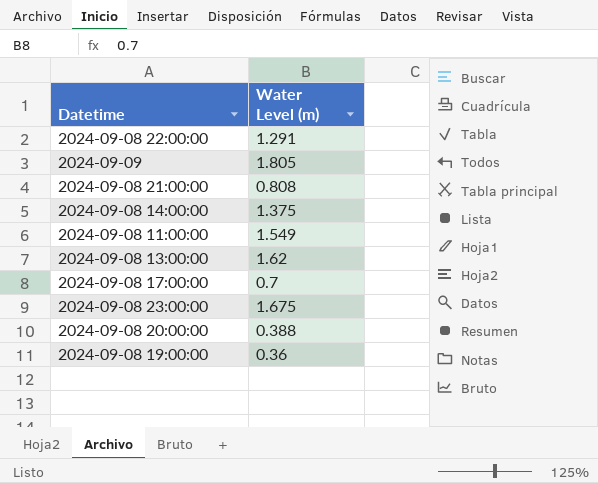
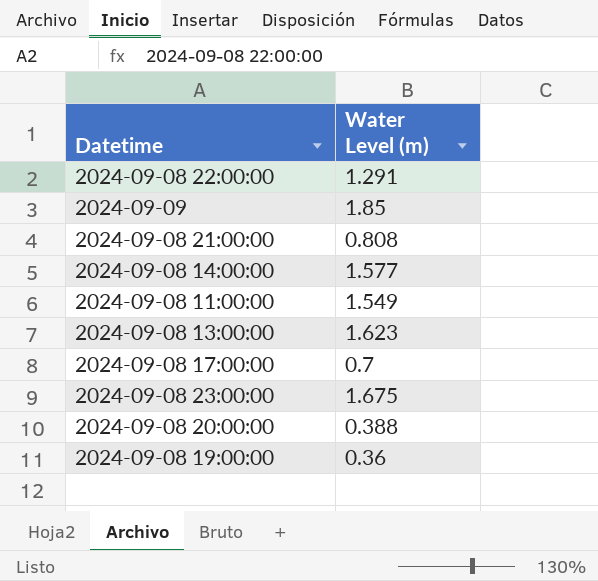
2024-09-09 | Water Level (m): 1.805 -> 1.85
2024-09-08 14:00:00 | Water Level (m): 1.375 -> 1.577
2024-09-08 13:00:00 | Water Level (m): 1.62 -> 1.623

